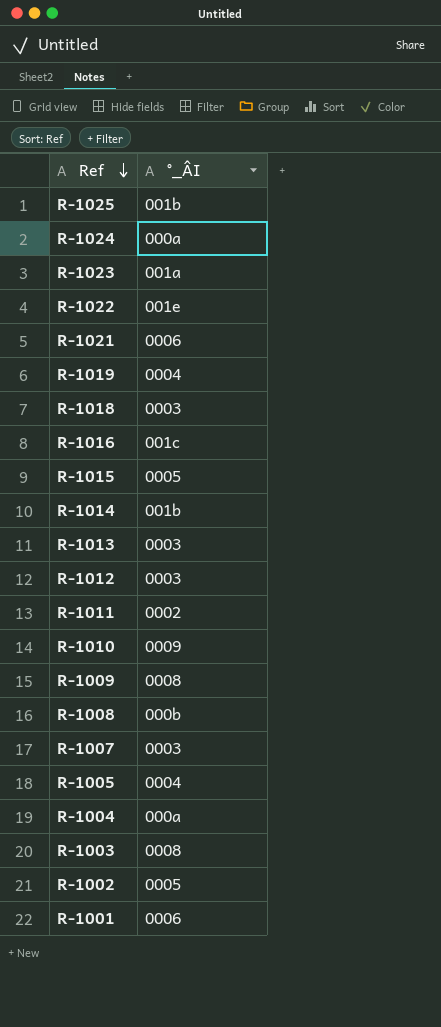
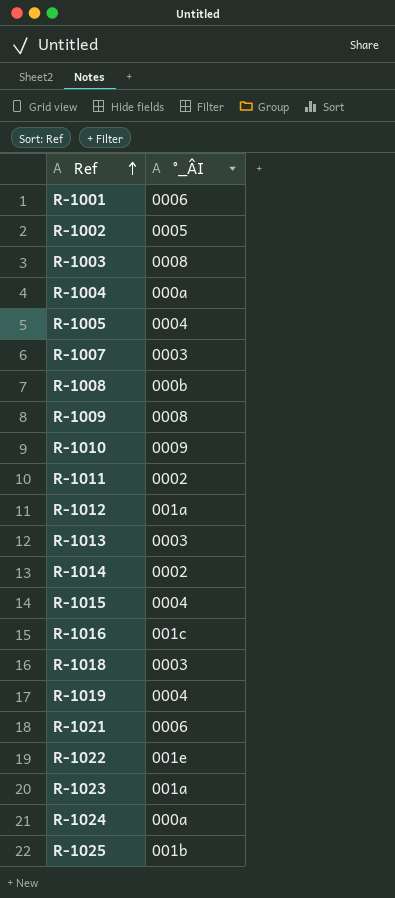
row order: Ref descending -> Ref ascending
R-1012 | °_ÂI: 0003 -> 001a
R-1014 | °_ÂI: 001b -> 0002
R-1015 | °_ÂI: 0005 -> 0004

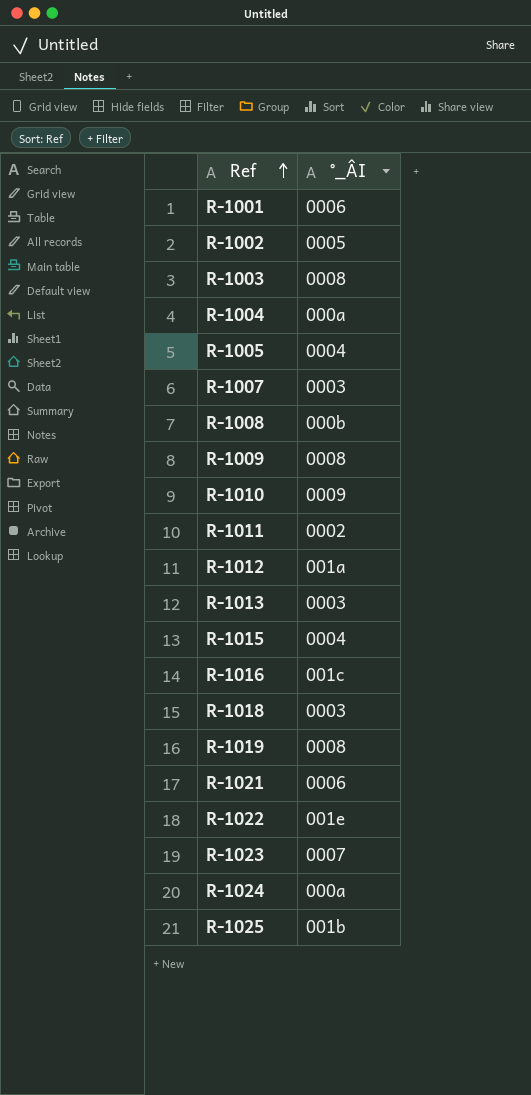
row R-1014: 0002 -> none
R-1019 | °_ÂI: 0004 -> 0008
R-1023 | °_ÂI: 001a -> 0007

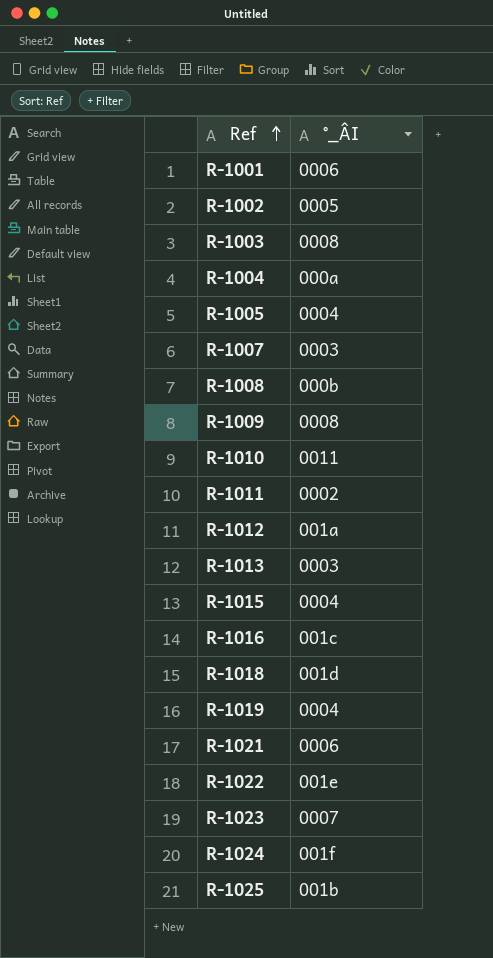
R-1010 | °_ÂI: 0009 -> 0011
R-1018 | °_ÂI: 0003 -> 001d
R-1019 | °_ÂI: 0008 -> 0004
R-1024 | °_ÂI: 000a -> 001f

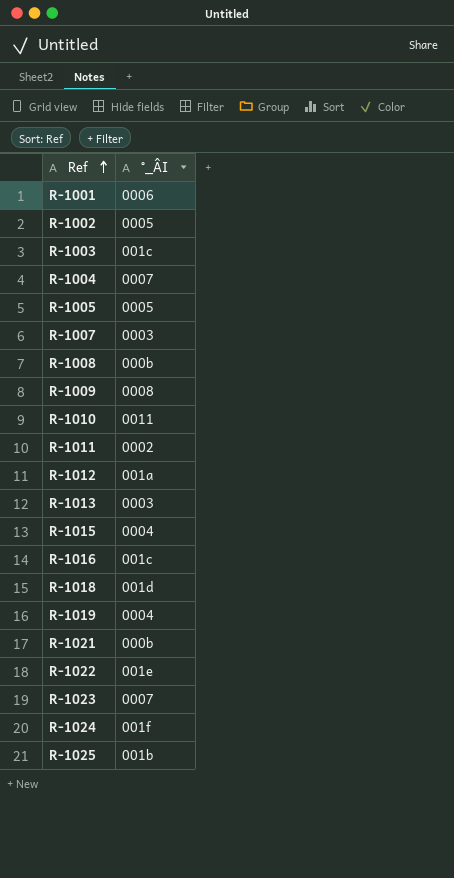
R-1003 | °_ÂI: 0008 -> 001c
R-1004 | °_ÂI: 000a -> 0007
R-1005 | °_ÂI: 0004 -> 0005
R-1021 | °_ÂI: 0006 -> 000b

